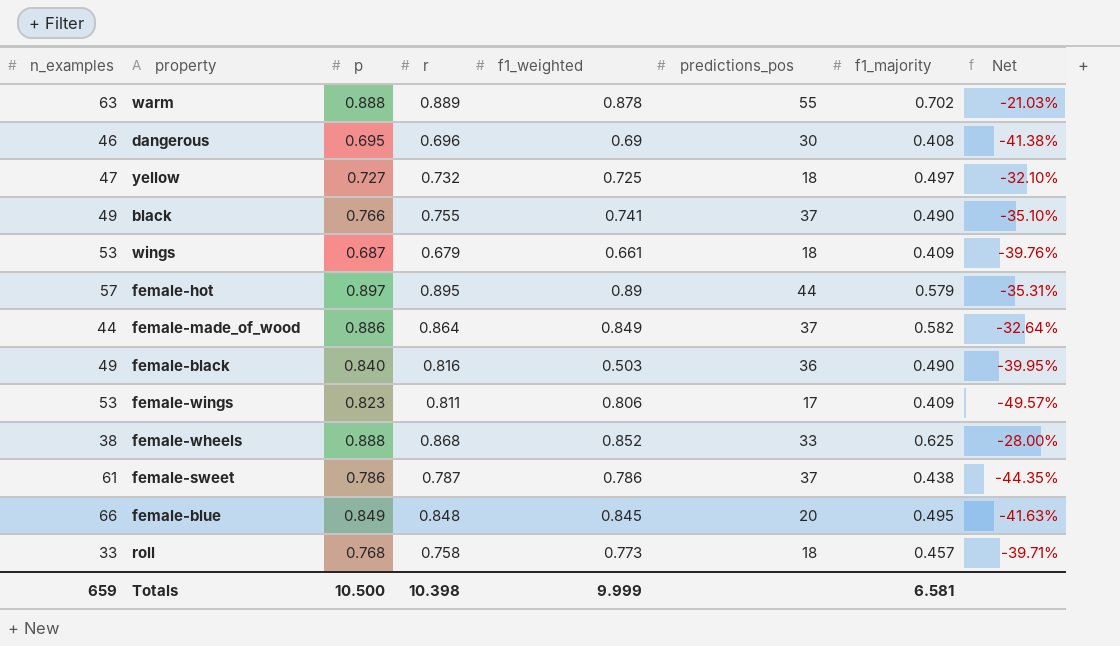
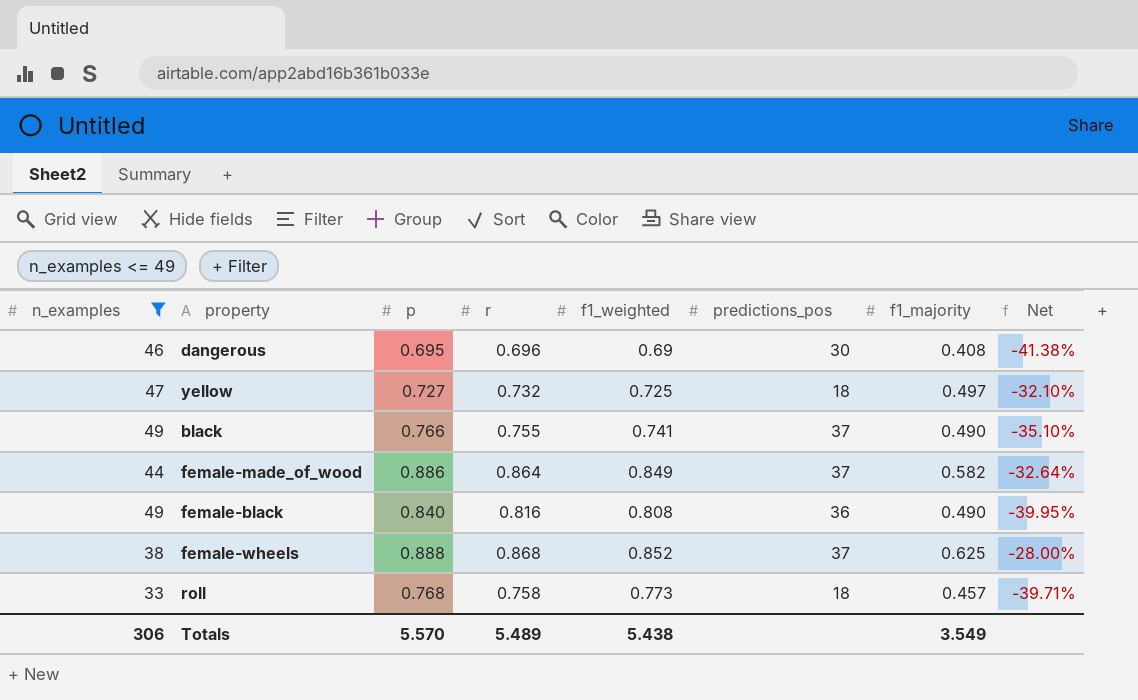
filter: none -> n_examples <= 49
female-black | f1_weighted: 0.503 -> 0.808
female-wheels | predictions_pos: 33 -> 37
Totals | n_examples: 659 -> 306
Totals | p: 10.500 -> 5.570
Totals | r: 10.398 -> 5.489
Totals | f1_weighted: 9.999 -> 5.438
Totals | f1_majority: 6.581 -> 3.549

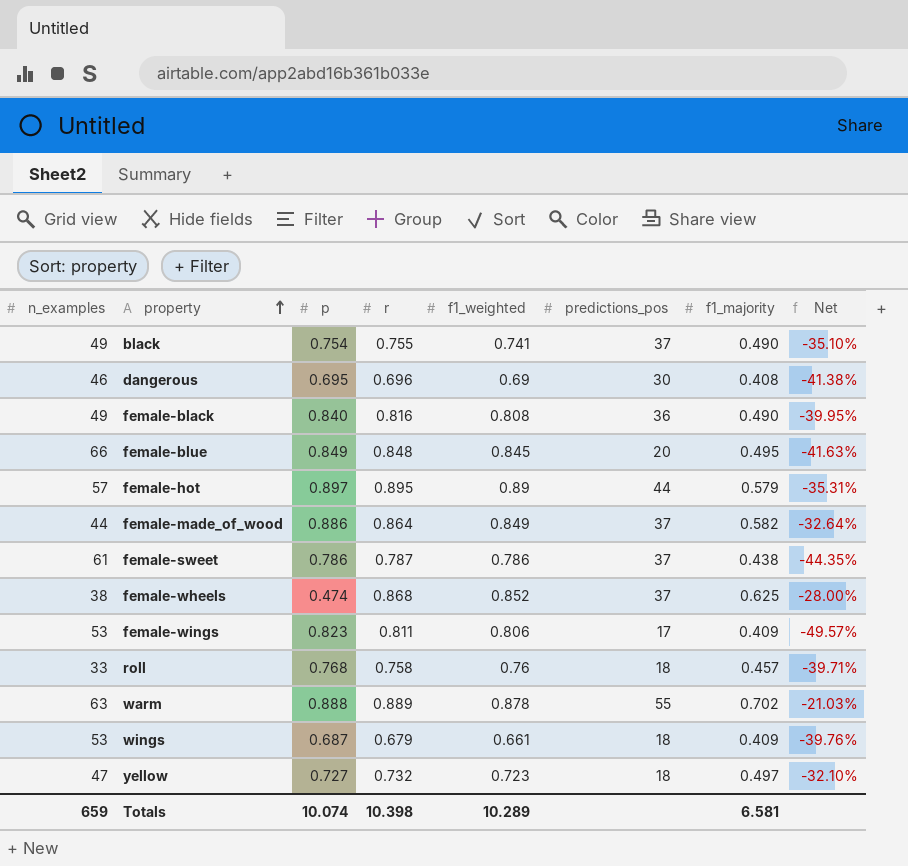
filter: n_examples <= 49 -> none
row order: none -> property ascending
black | p: 0.766 -> 0.754
female-wheels | p: 0.888 -> 0.474
roll | f1_weighted: 0.773 -> 0.76
yellow | f1_weighted: 0.725 -> 0.723
Totals | n_examples: 306 -> 659
Totals | p: 5.570 -> 10.074
Totals | r: 5.489 -> 10.398
Totals | f1_weighted: 5.438 -> 10.289
Totals | f1_majority: 3.549 -> 6.581

